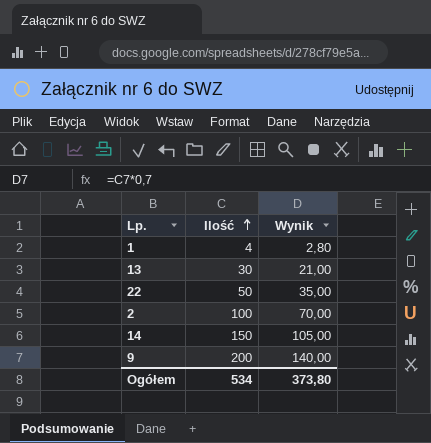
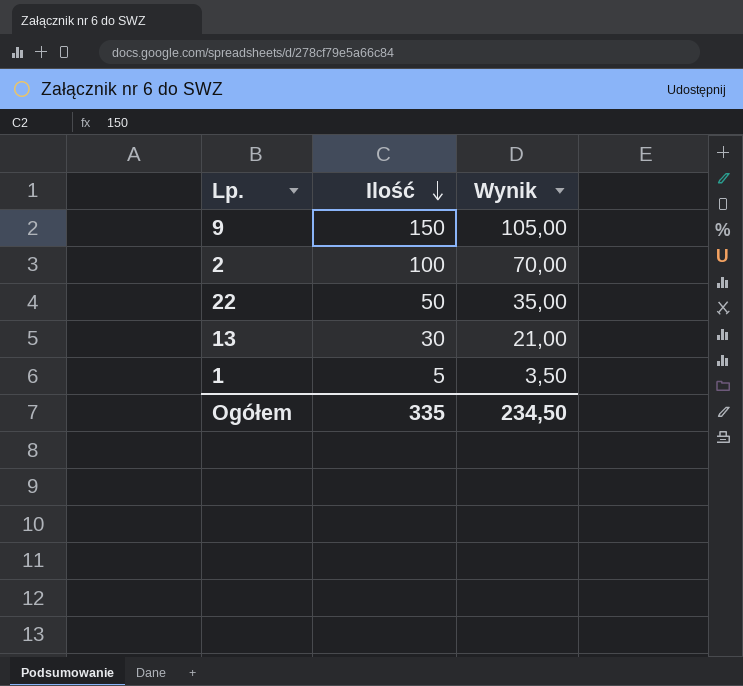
row order: Ilość ascending -> Ilość descending
row 14: 150 | 105,00 -> none
9 | Ilość: 200 -> 150
9 | Wynik: 140,00 -> 105,00
1 | Ilość: 4 -> 5
1 | Wynik: 2,80 -> 3,50
Ogółem | Ilość: 534 -> 335
Ogółem | Wynik: 373,80 -> 234,50

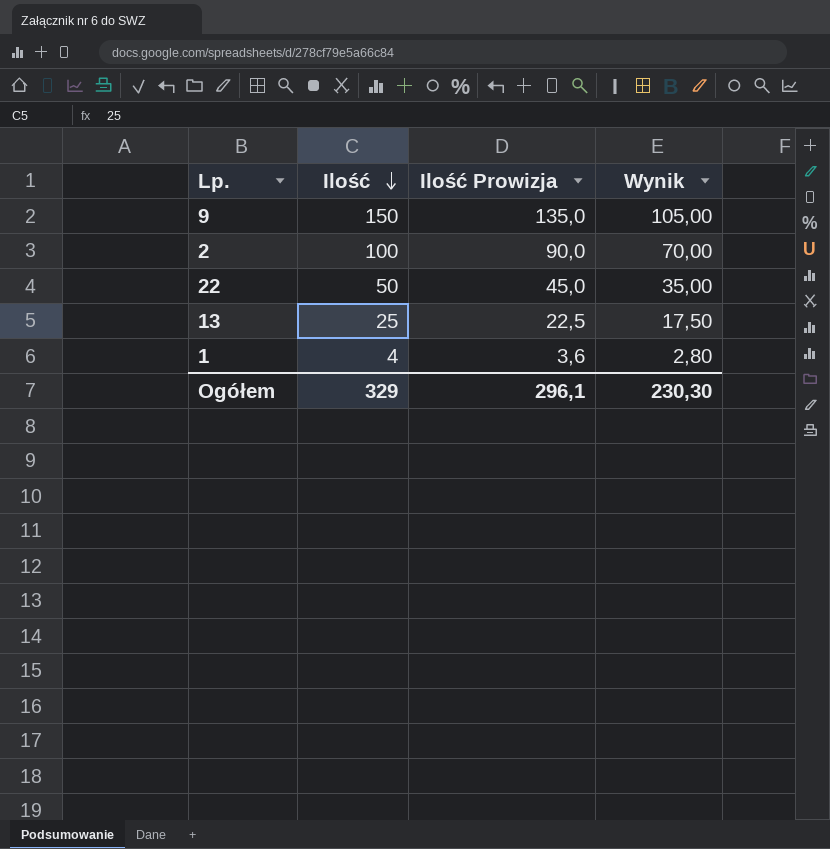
column Ilość Prowizja | formula: none -> [Ilość] * 0,9
13 | Ilość: 30 -> 25
13 | Wynik: 21,00 -> 17,50
1 | Ilość: 5 -> 4
1 | Wynik: 3,50 -> 2,80
Ogółem | Ilość: 335 -> 329
Ogółem | Wynik: 234,50 -> 230,30

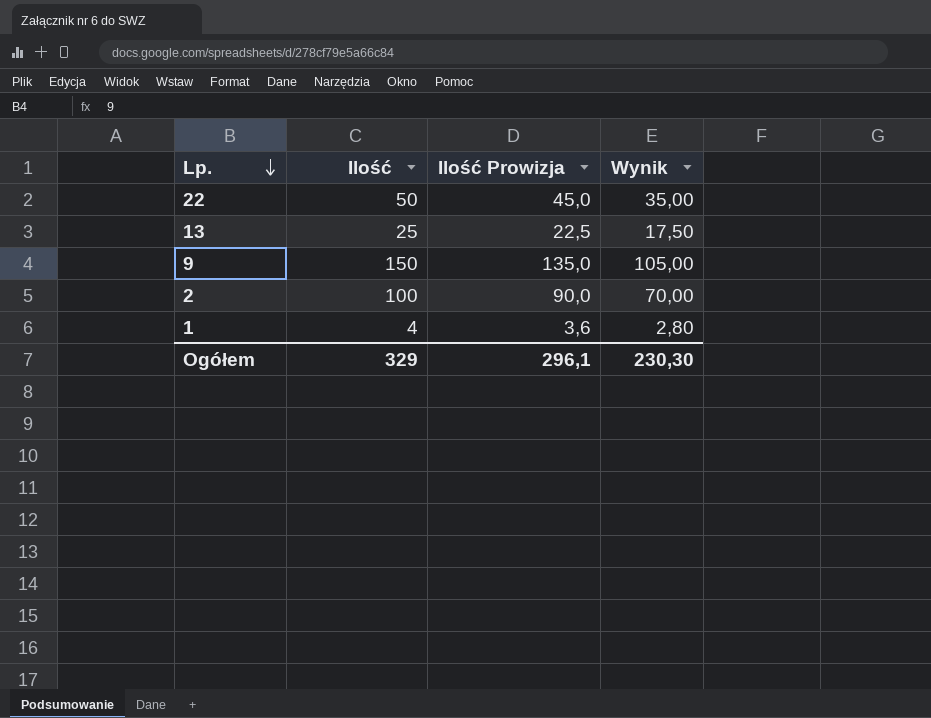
row order: Ilość descending -> Lp. descending

